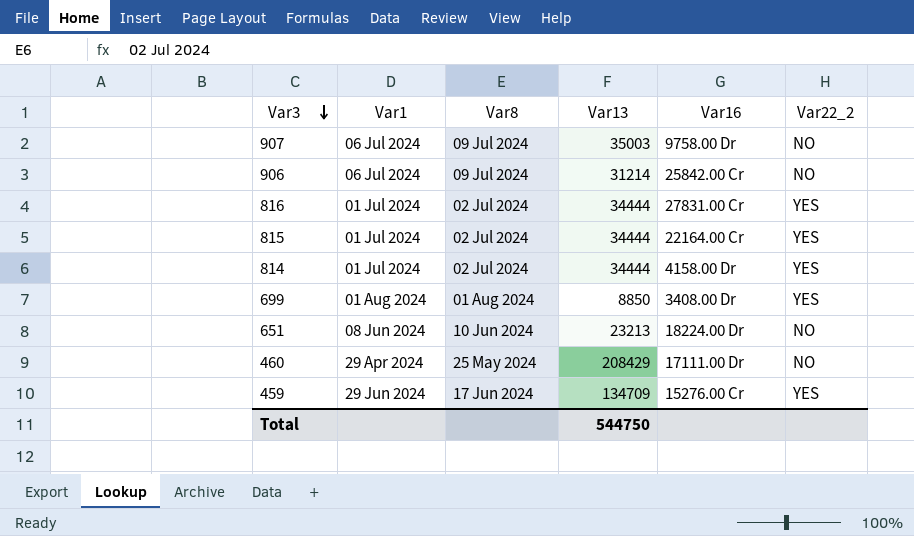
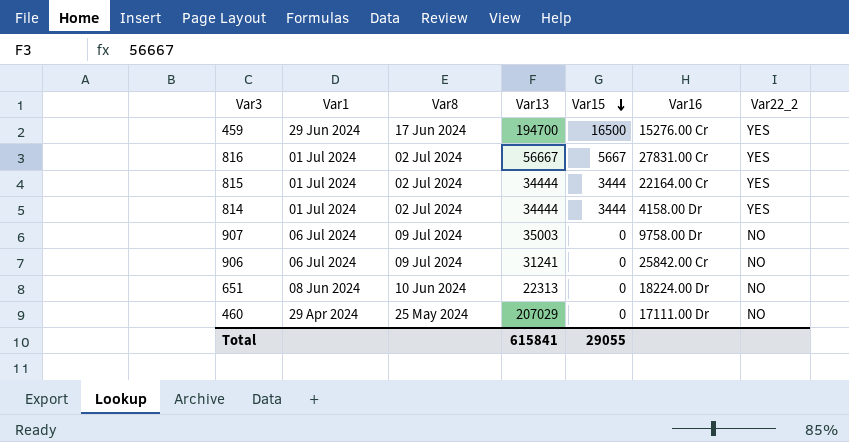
row order: Var3 descending -> Var15 descending
column Var15 | position: none -> 5
row 699: 01 Aug 2024 | 01 Aug 2024 | 8850 | 3408.00 Dr | YES -> none
459 | Var13: 134709 -> 194700
816 | Var13: 34444 -> 56667
906 | Var13: 31214 -> 31241
651 | Var13: 23213 -> 22313
460 | Var13: 208429 -> 207029
Total | Var13: 544750 -> 615841

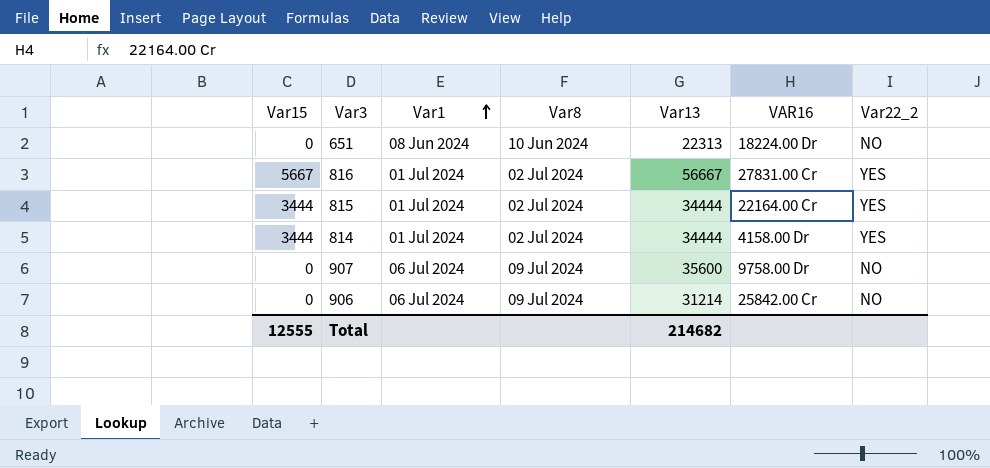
row order: Var15 descending -> Var1 ascending
column Var15 | position: 5 -> 1
column name: Var16 -> VAR16
row 459: 29 Jun 2024 | 17 Jun 2024 | 194700 | 16500 | 15276.00 Cr | YES -> none
row 460: 29 Apr 2024 | 25 May 2024 | 207029 | 0 | 17111.00 Dr | NO -> none
907 | Var13: 35003 -> 35600
906 | Var13: 31241 -> 31214
Total | Var15: 29055 -> 12555
Total | Var13: 615841 -> 214682

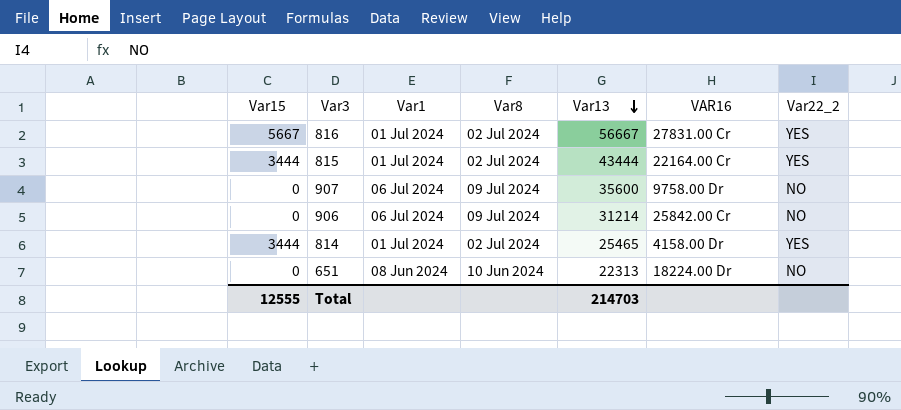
row order: Var1 ascending -> Var13 descending
815 | Var13: 34444 -> 43444
814 | Var13: 34444 -> 25465
Total | Var13: 214682 -> 214703

